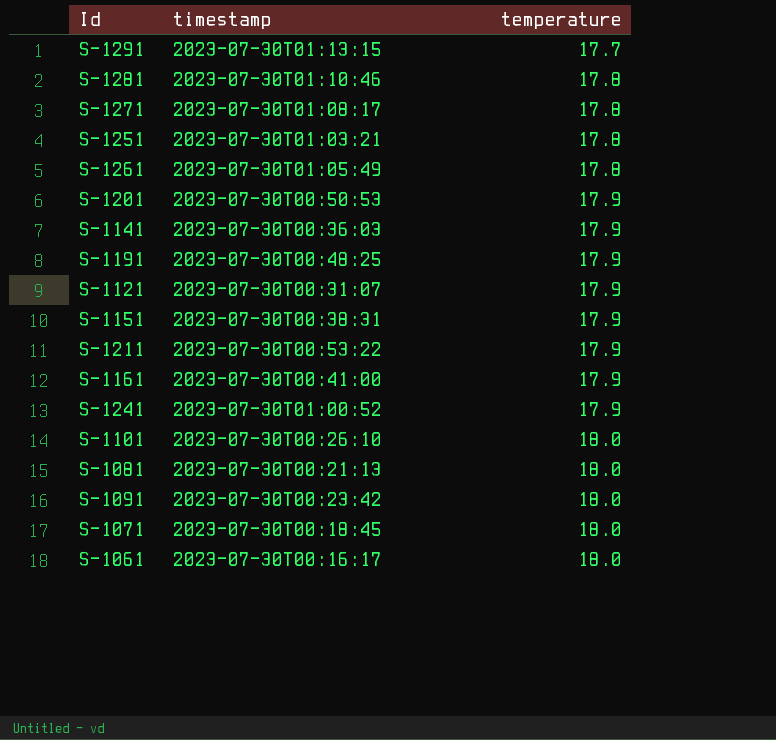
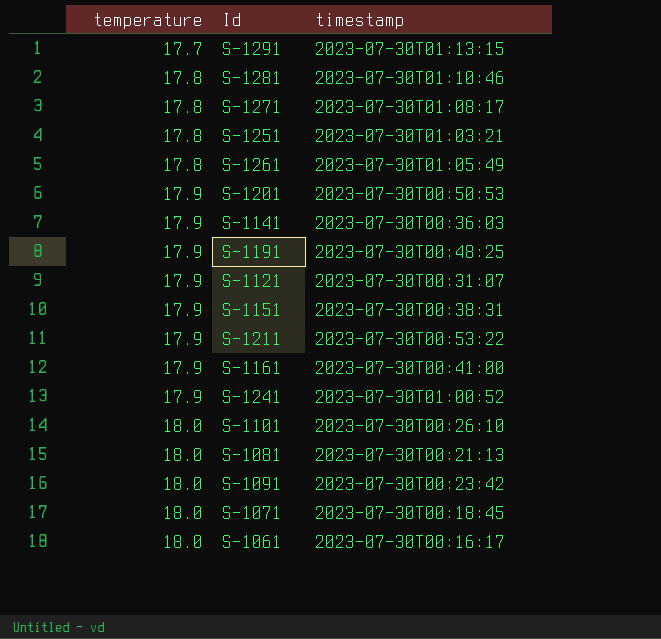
column temperature | position: 3 -> 1

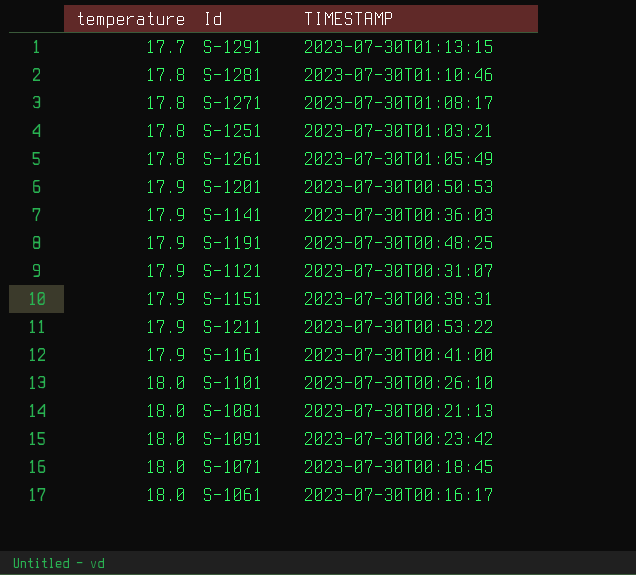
column name: timestamp -> TIMESTAMP
row S-1241: 17.9 | 2023-07-30T01:00:52 -> none

